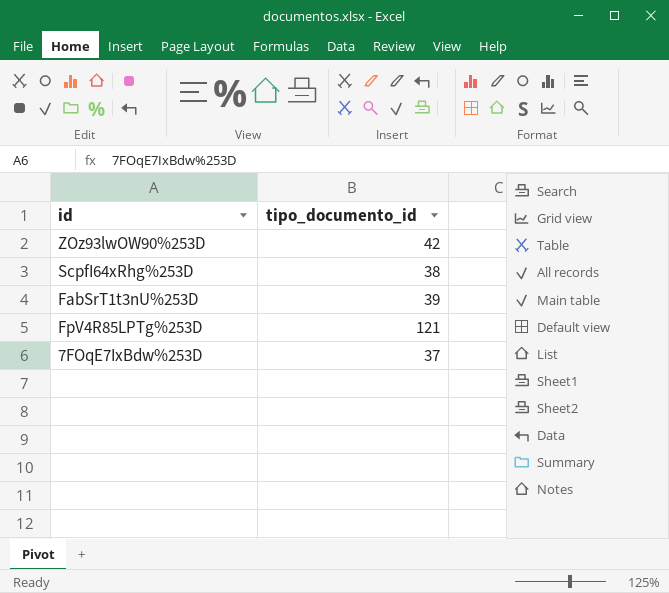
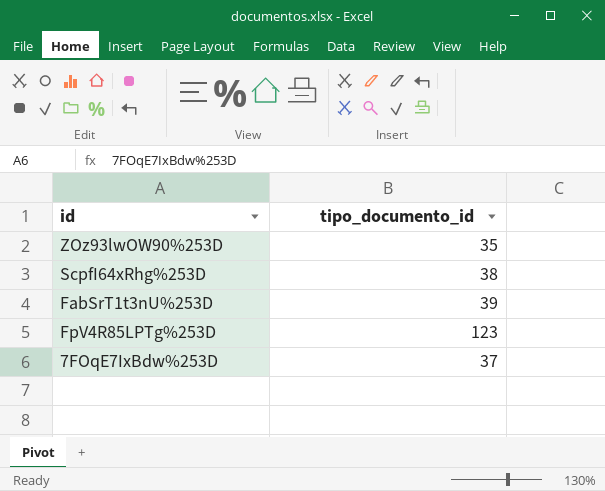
ZOz93lwOW90%253D | tipo_documento_id: 42 -> 35
FpV4R85LPTg%253D | tipo_documento_id: 121 -> 123

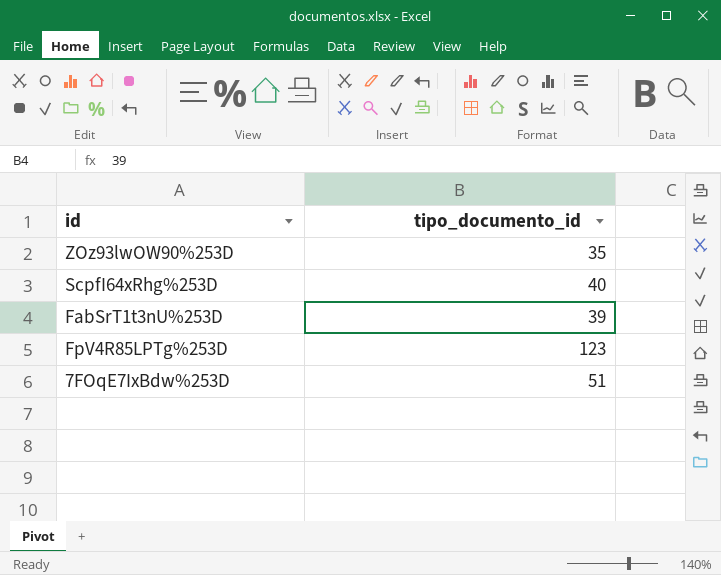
ScpfI64xRhg%253D | tipo_documento_id: 38 -> 40
7FOqE7IxBdw%253D | tipo_documento_id: 37 -> 51

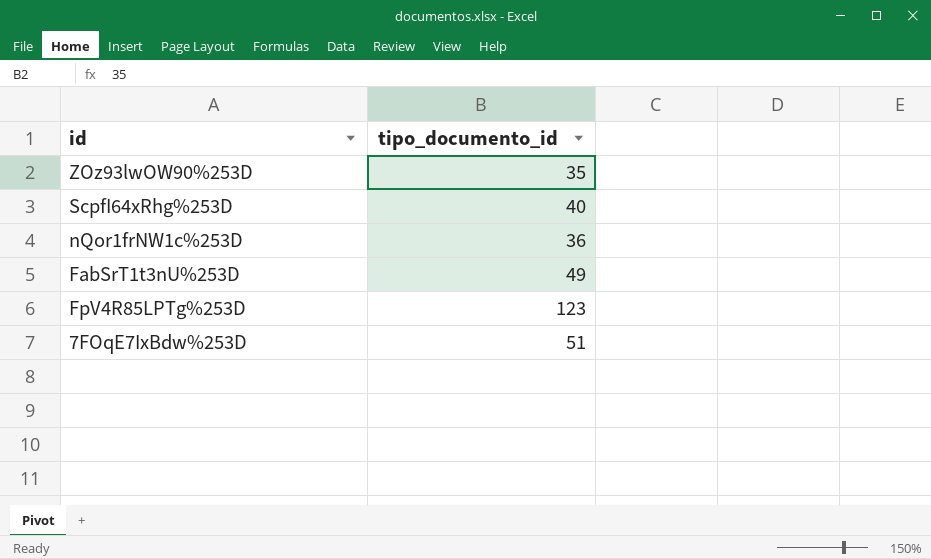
row nQor1frNW1c%253D: none -> 36
FabSrT1t3nU%253D | tipo_documento_id: 39 -> 49

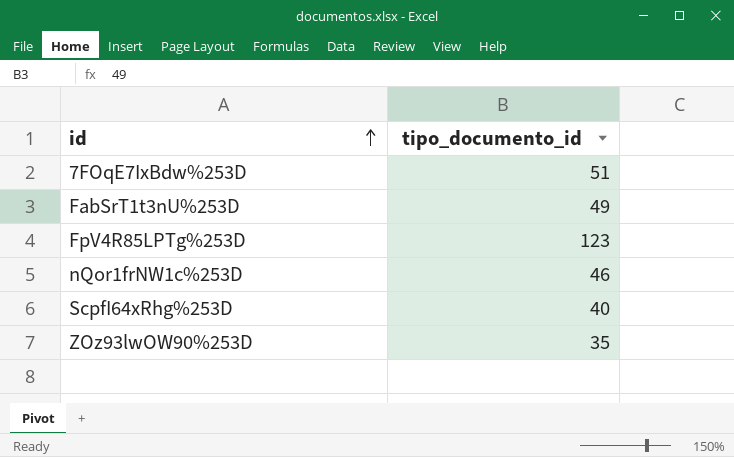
row order: none -> id ascending
nQor1frNW1c%253D | tipo_documento_id: 36 -> 46

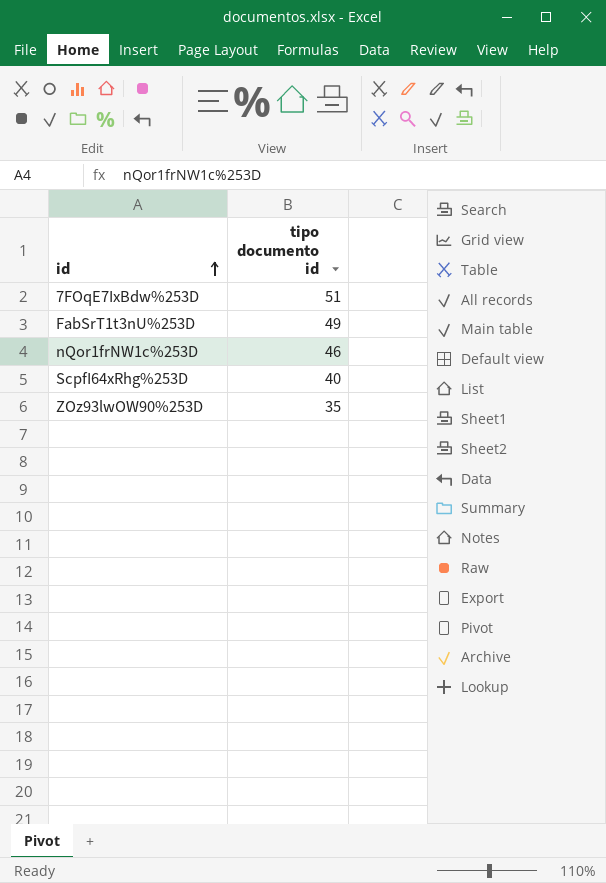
column name: tipo_documento_id -> tipo documento id
row FpV4R85LPTg%253D: 123 -> none

